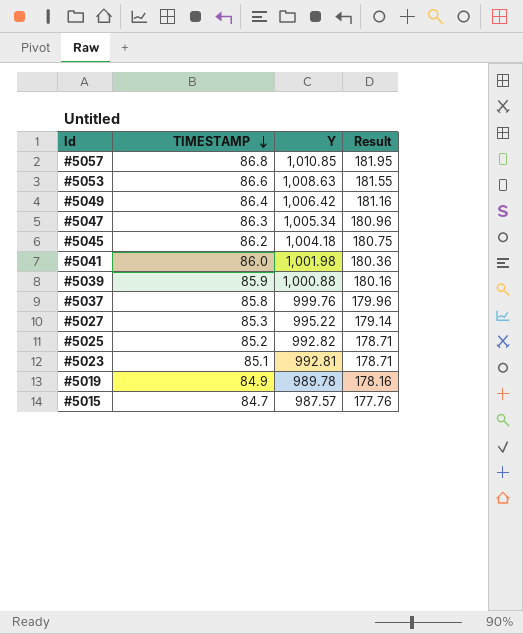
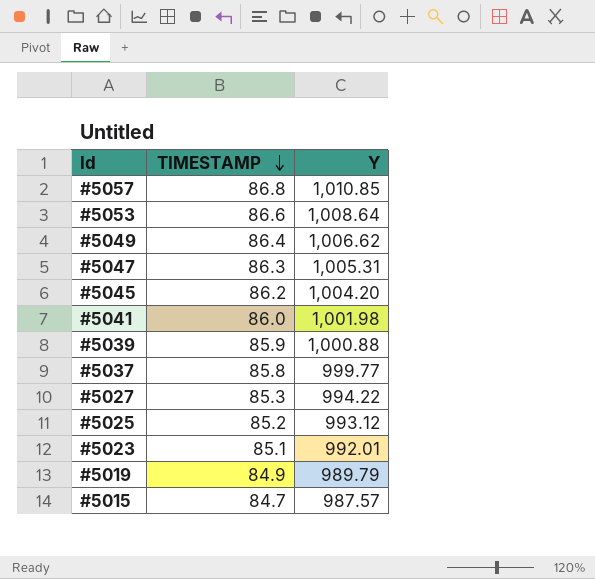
column Result | formula: [Y] * 0.18 -> none
#5053 | Y: 1,008.63 -> 1,008.64
#5049 | Y: 1,006.42 -> 1,006.62
#5047 | Y: 1,005.34 -> 1,005.31
#5045 | Y: 1,004.18 -> 1,004.20
#5037 | Y: 999.76 -> 999.77
#5027 | Y: 995.22 -> 994.22
#5025 | Y: 992.82 -> 993.12
#5023 | Y: 992.81 -> 992.01
#5019 | Y: 989.78 -> 989.79

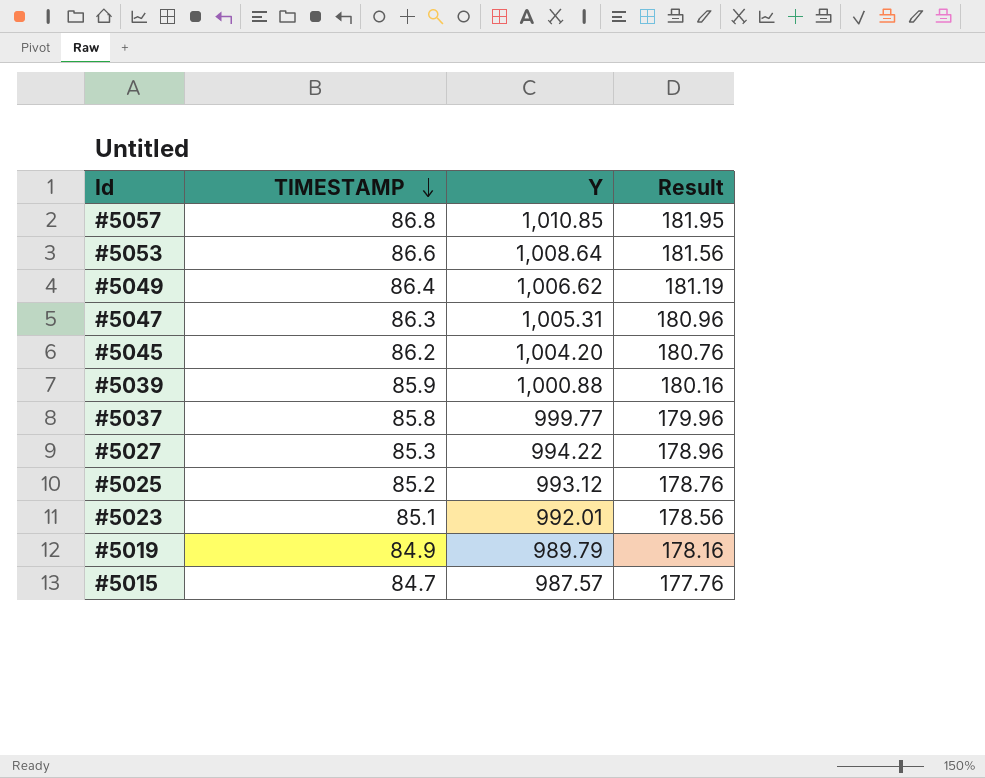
column Result | formula: none -> [Y] * 0.18
row #5041: 86.0 | 1,001.98 -> none

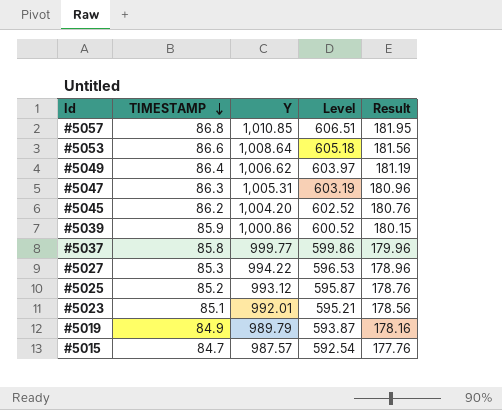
column Level | formula: none -> [Y] * 0.6
#5039 | Y: 1,000.88 -> 1,000.86
#5039 | Result: 180.16 -> 180.15

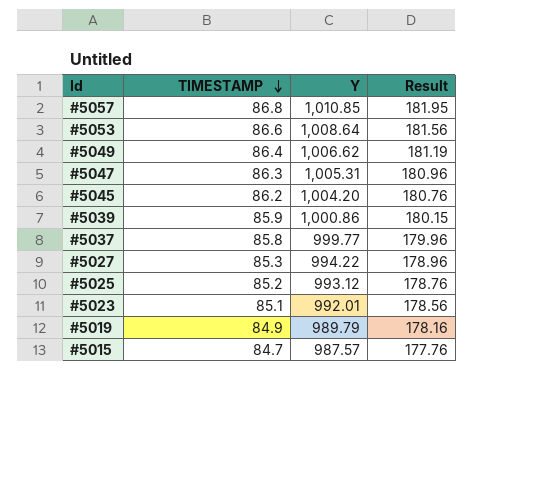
column Level | formula: [Y] * 0.6 -> none

